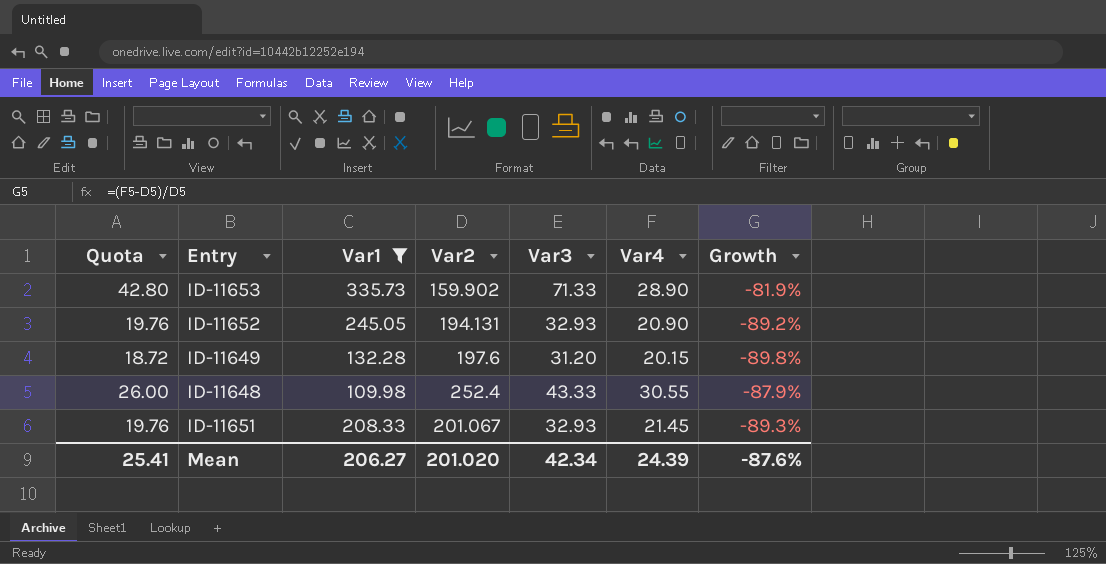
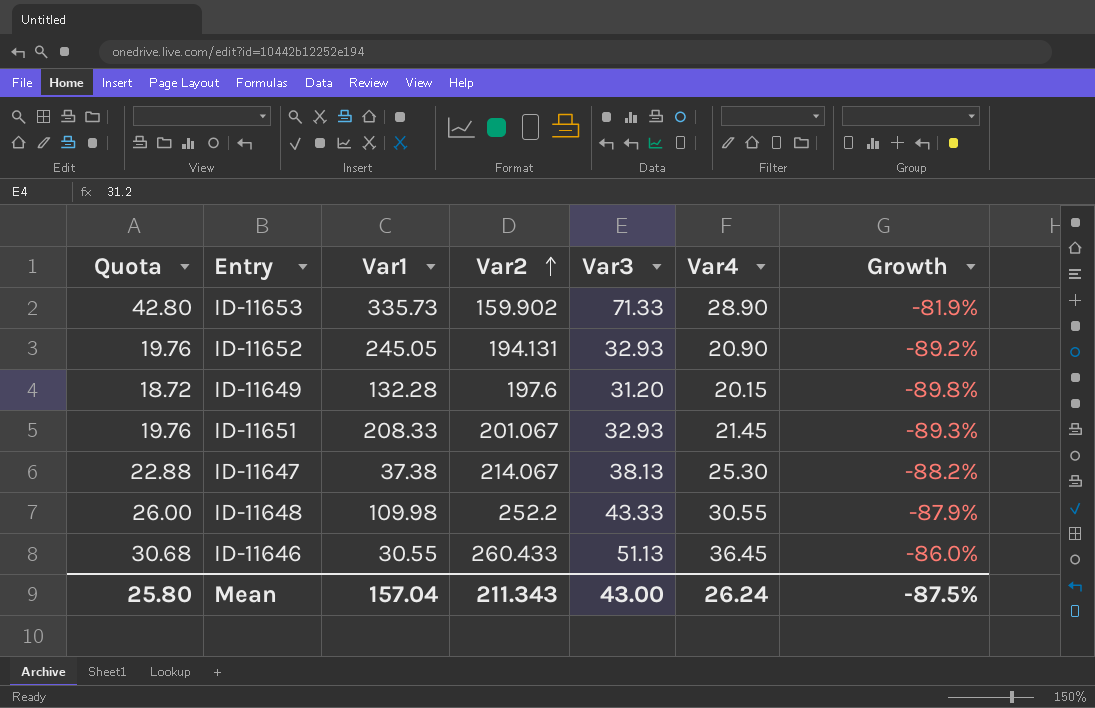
filter: Var1 >= 109.98 -> none
row order: none -> Var2 ascending
ID-11648 | Var2: 252.4 -> 252.2
Mean | Quota: 25.41 -> 25.80
Mean | Var1: 206.27 -> 157.04
Mean | Var2: 201.020 -> 211.343
Mean | Var3: 42.34 -> 43.00
Mean | Var4: 24.39 -> 26.24
Mean | Growth: -87.6% -> -87.5%

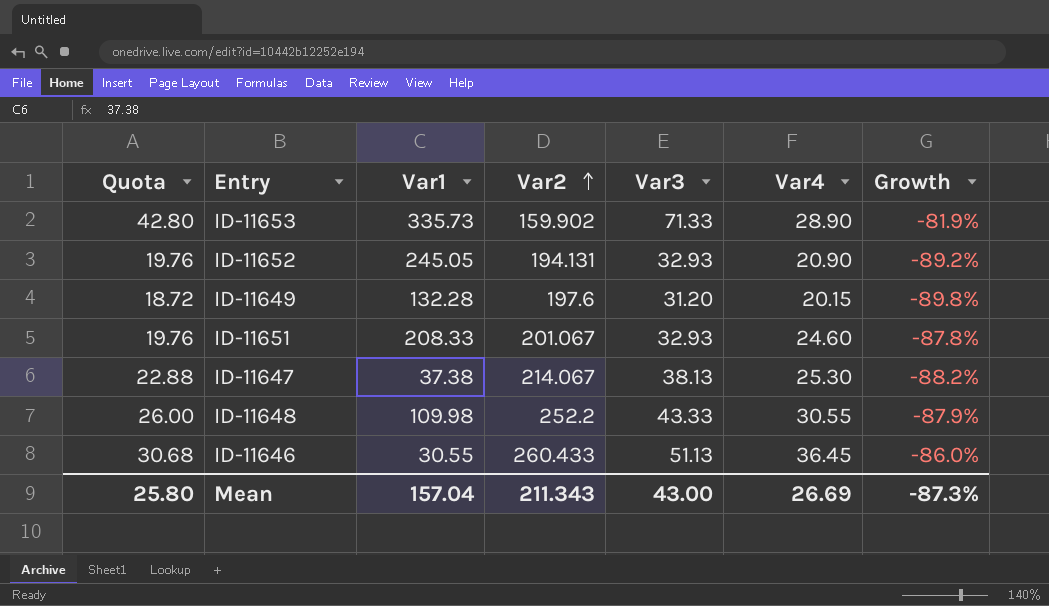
ID-11651 | Var4: 21.45 -> 24.60
ID-11651 | Growth: -89.3% -> -87.8%
Mean | Var4: 26.24 -> 26.69
Mean | Growth: -87.5% -> -87.3%

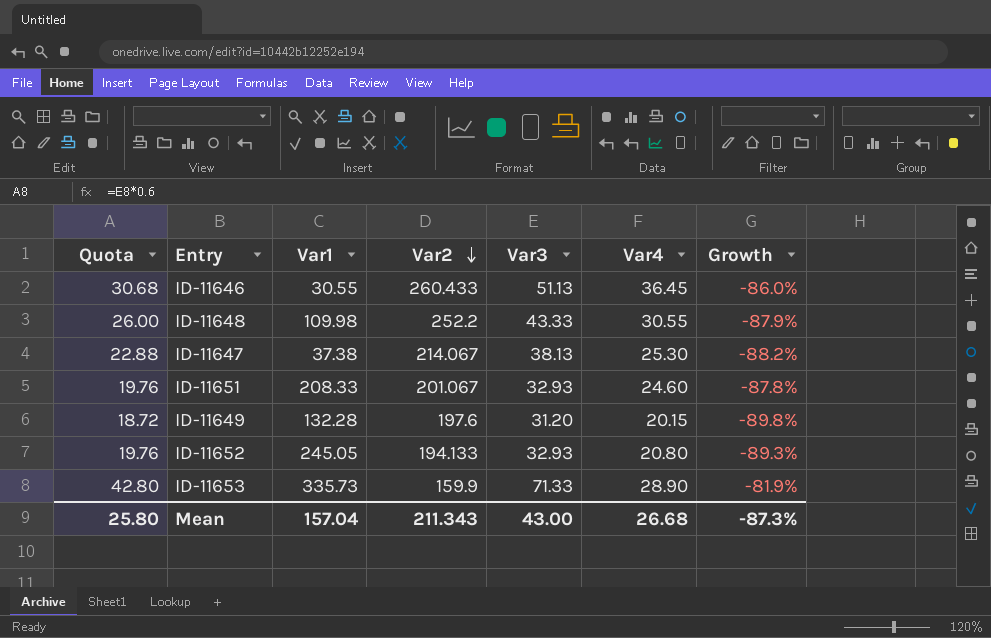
row order: Var2 ascending -> Var2 descending
ID-11652 | Var2: 194.131 -> 194.133
ID-11652 | Var4: 20.90 -> 20.80
ID-11652 | Growth: -89.2% -> -89.3%
ID-11653 | Var2: 159.902 -> 159.9
Mean | Var4: 26.69 -> 26.68

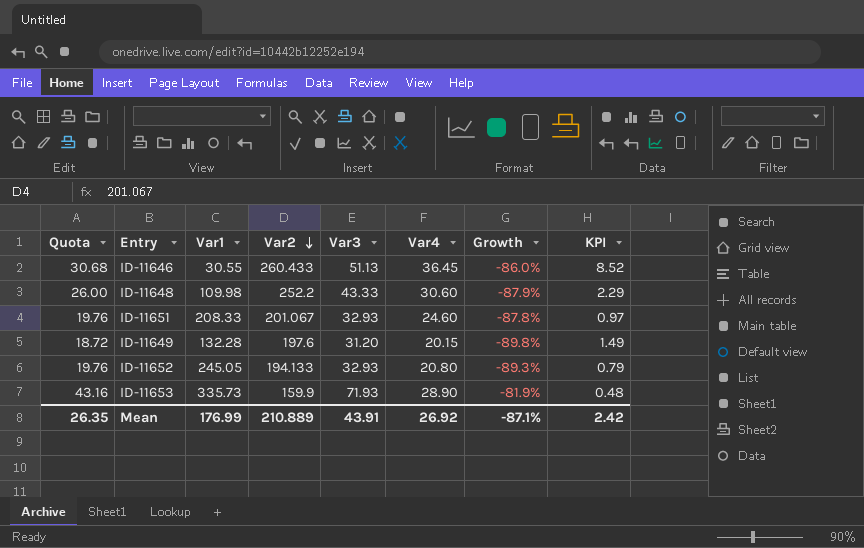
column KPI | formula: none -> [Var2] / [Var1]
row ID-11647: 22.88 | 37.38 | 214.067 | 38.13 | 25.30 | -88.2% -> none
ID-11648 | Var4: 30.55 -> 30.60
ID-11653 | Quota: 42.80 -> 43.16
ID-11653 | Var3: 71.33 -> 71.93
Mean | Quota: 25.80 -> 26.35
Mean | Var1: 157.04 -> 176.99
Mean | Var2: 211.343 -> 210.889
Mean | Var3: 43.00 -> 43.91
Mean | Var4: 26.68 -> 26.92
Mean | Growth: -87.3% -> -87.1%

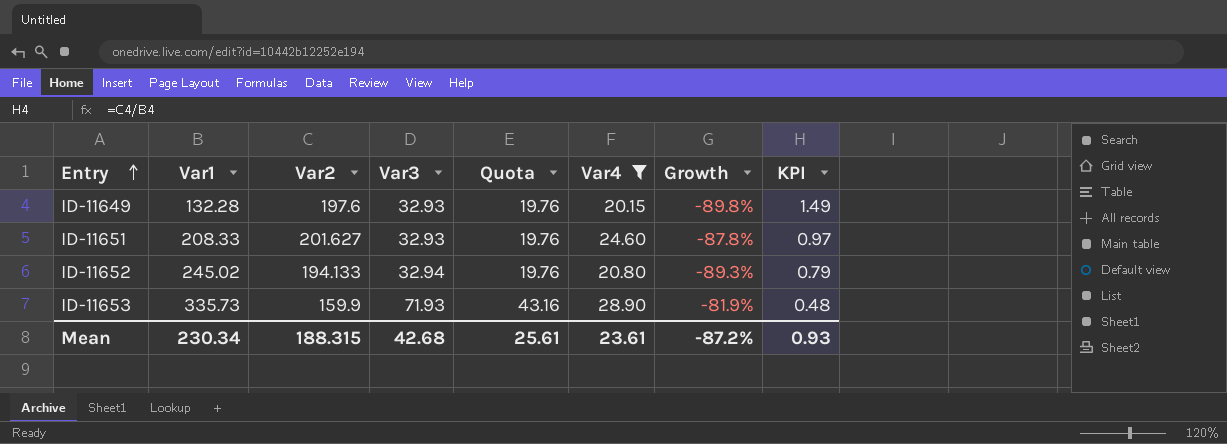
filter: none -> Var4 <= 28.90
row order: Var2 descending -> Entry ascending
column Quota | position: 1 -> 5
ID-11649 | Var3: 31.20 -> 32.93
ID-11649 | Quota: 18.72 -> 19.76
ID-11651 | Var2: 201.067 -> 201.627
ID-11652 | Var1: 245.05 -> 245.02
ID-11652 | Var3: 32.93 -> 32.94
Mean | Var1: 176.99 -> 230.34
Mean | Var2: 210.889 -> 188.315
Mean | Var3: 43.91 -> 42.68
Mean | Quota: 26.35 -> 25.61
Mean | Var4: 26.92 -> 23.61
Mean | Growth: -87.1% -> -87.2%
Mean | KPI: 2.42 -> 0.93

